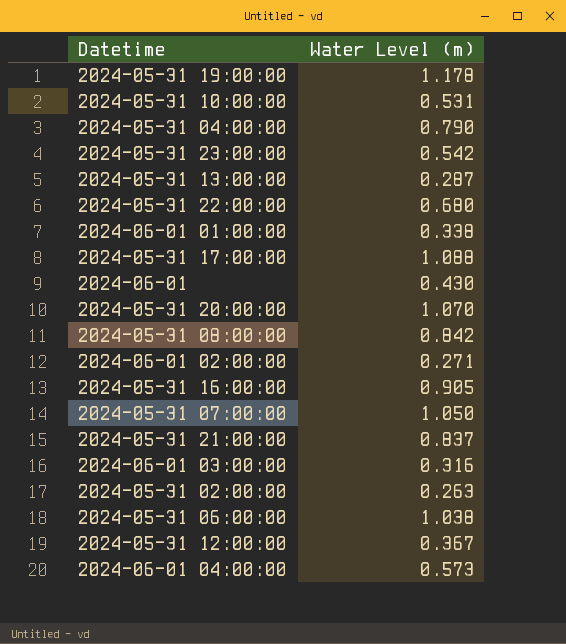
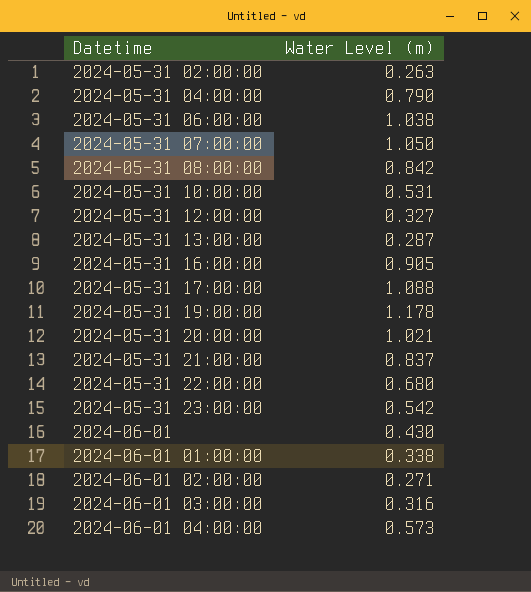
row order: none -> Datetime ascending
2024-05-31 12:00:00 | Water Level (m): 0.367 -> 0.327
2024-05-31 20:00:00 | Water Level (m): 1.070 -> 1.021

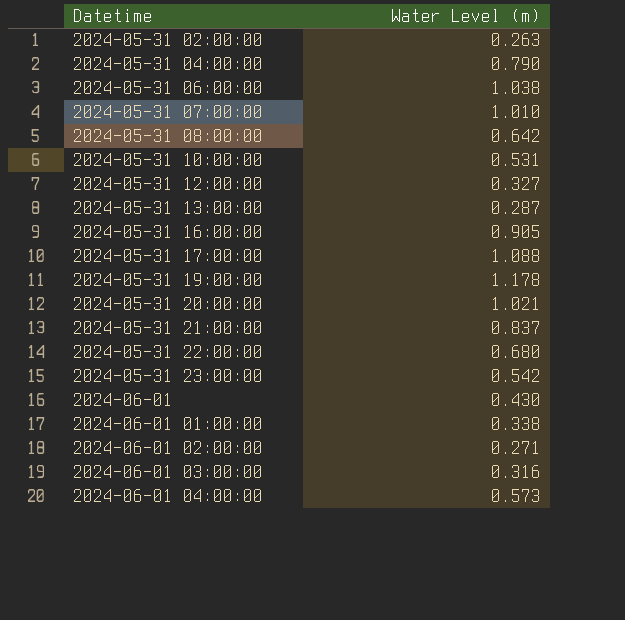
2024-05-31 07:00:00 | Water Level (m): 1.050 -> 1.010
2024-05-31 08:00:00 | Water Level (m): 0.842 -> 0.642

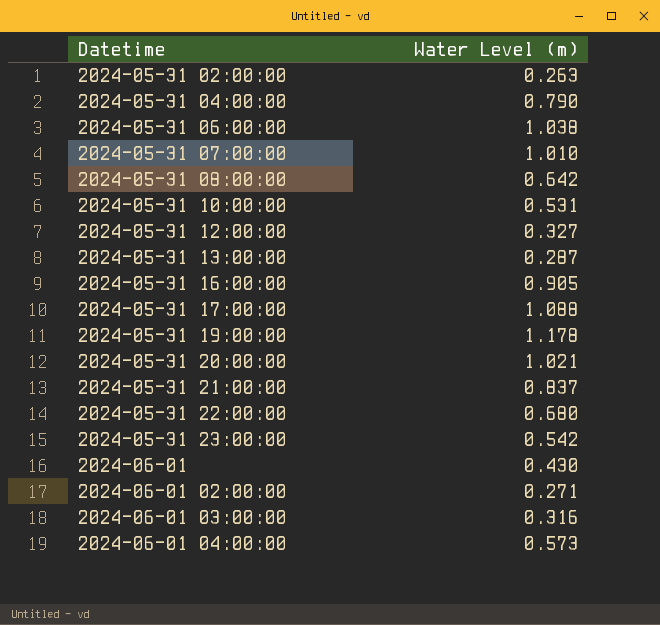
row 2024-06-01 01:00:00: 0.338 -> none

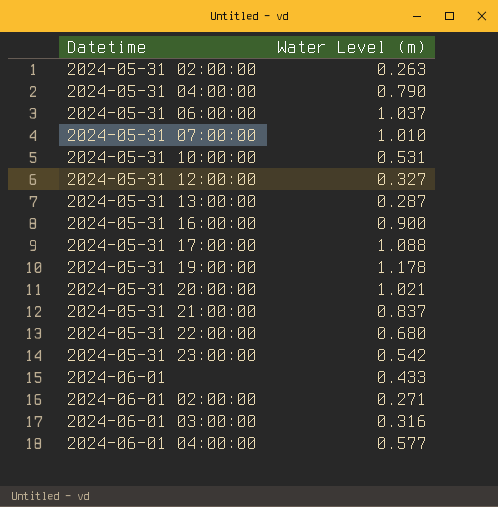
row 2024-05-31 08:00:00: 0.642 -> none
2024-05-31 06:00:00 | Water Level (m): 1.038 -> 1.037
2024-05-31 16:00:00 | Water Level (m): 0.905 -> 0.900
2024-06-01 | Water Level (m): 0.430 -> 0.433
2024-06-01 04:00:00 | Water Level (m): 0.573 -> 0.577

